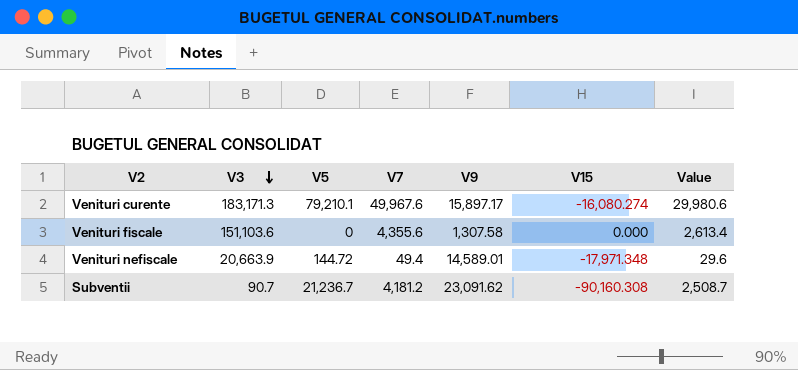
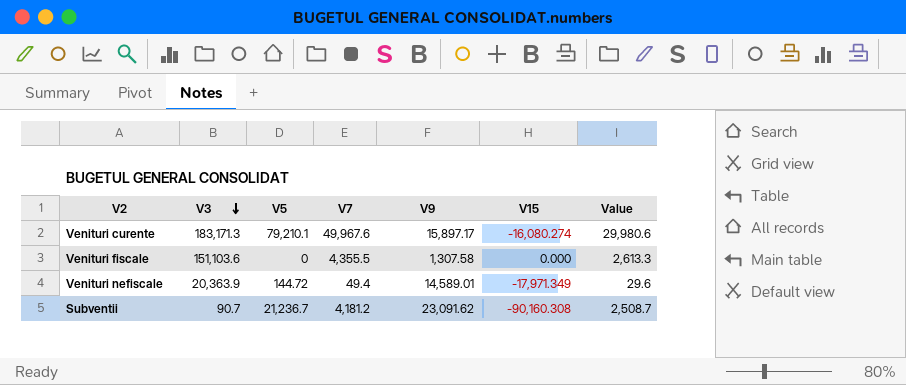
Venituri fiscale | V7: 4,355.6 -> 4,355.5
Venituri fiscale | Value: 2,613.4 -> 2,613.3
Venituri nefiscale | V3: 20,663.9 -> 20,363.9
Venituri nefiscale | V15: -17,971.348 -> -17,971.349

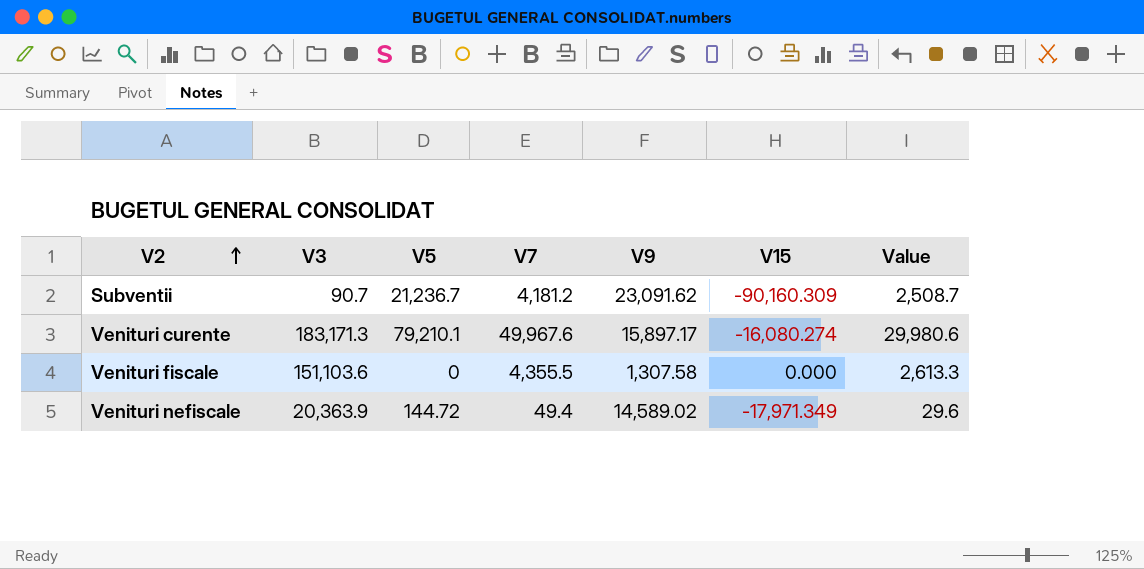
row order: V3 descending -> V2 ascending
Subventii | V15: -90,160.308 -> -90,160.309
Venituri nefiscale | V9: 14,589.01 -> 14,589.02

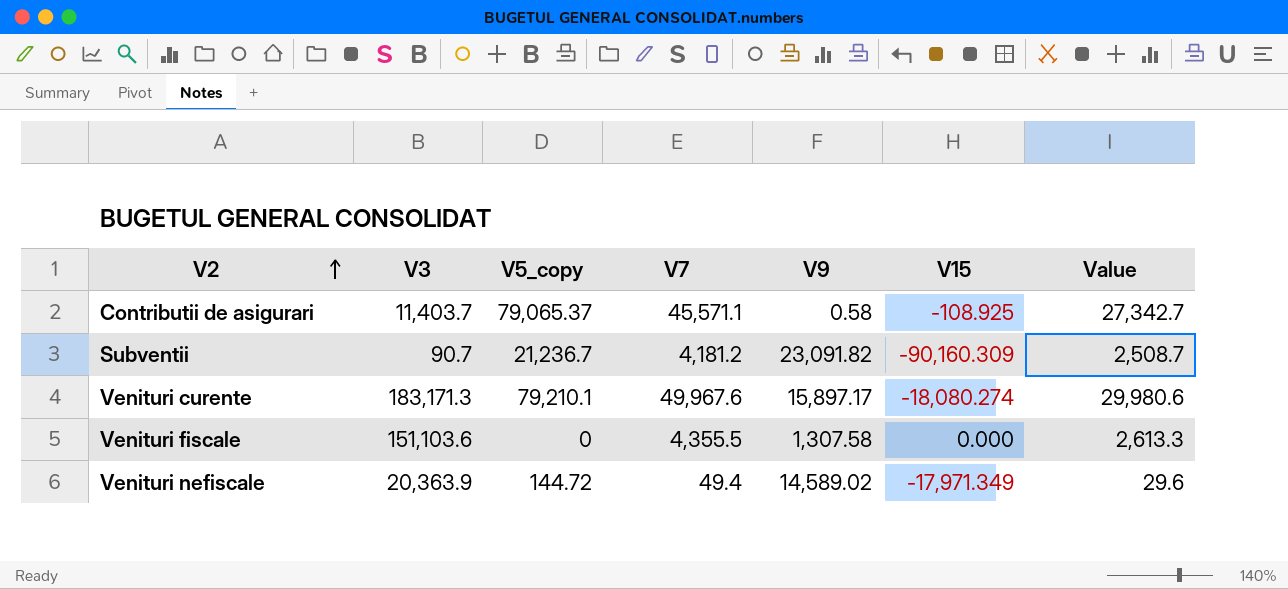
column name: V5 -> V5_copy
row Contributii de asigurari: none -> 11,403.7 | 79,065.37 | 45,571.1 | 0.58 | -108.925 | 27,342.7
Subventii | V9: 23,091.62 -> 23,091.82
Venituri curente | V15: -16,080.274 -> -18,080.274

